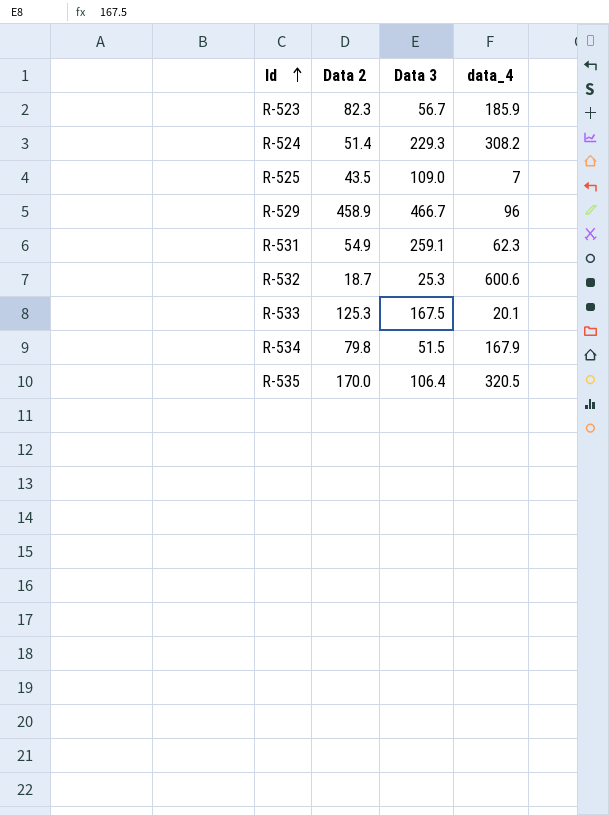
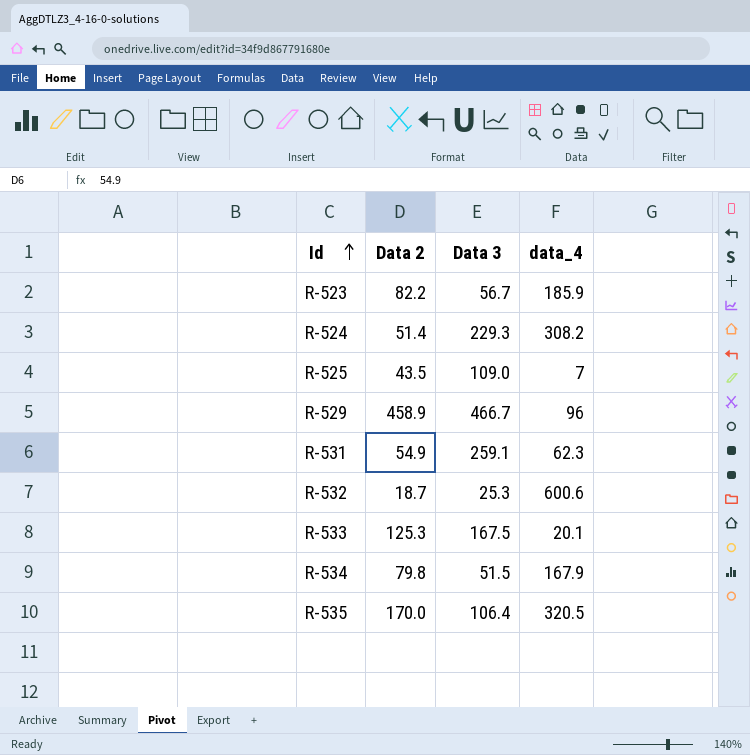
R-523 | Data 2: 82.3 -> 82.2

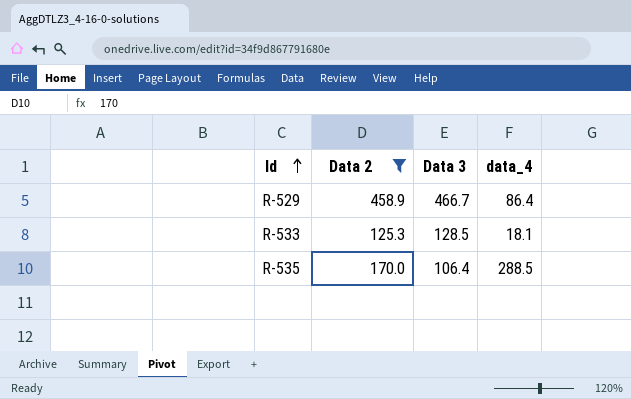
filter: none -> Data 2 >= 125.3
R-529 | data_4: 96 -> 86.4
R-533 | Data 3: 167.5 -> 128.5
R-533 | data_4: 20.1 -> 18.1
R-535 | data_4: 320.5 -> 288.5

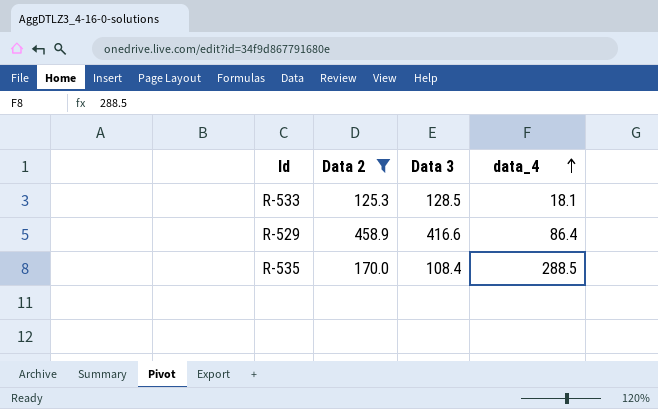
row order: Id ascending -> data_4 ascending
R-529 | Data 3: 466.7 -> 416.6
R-535 | Data 3: 106.4 -> 108.4

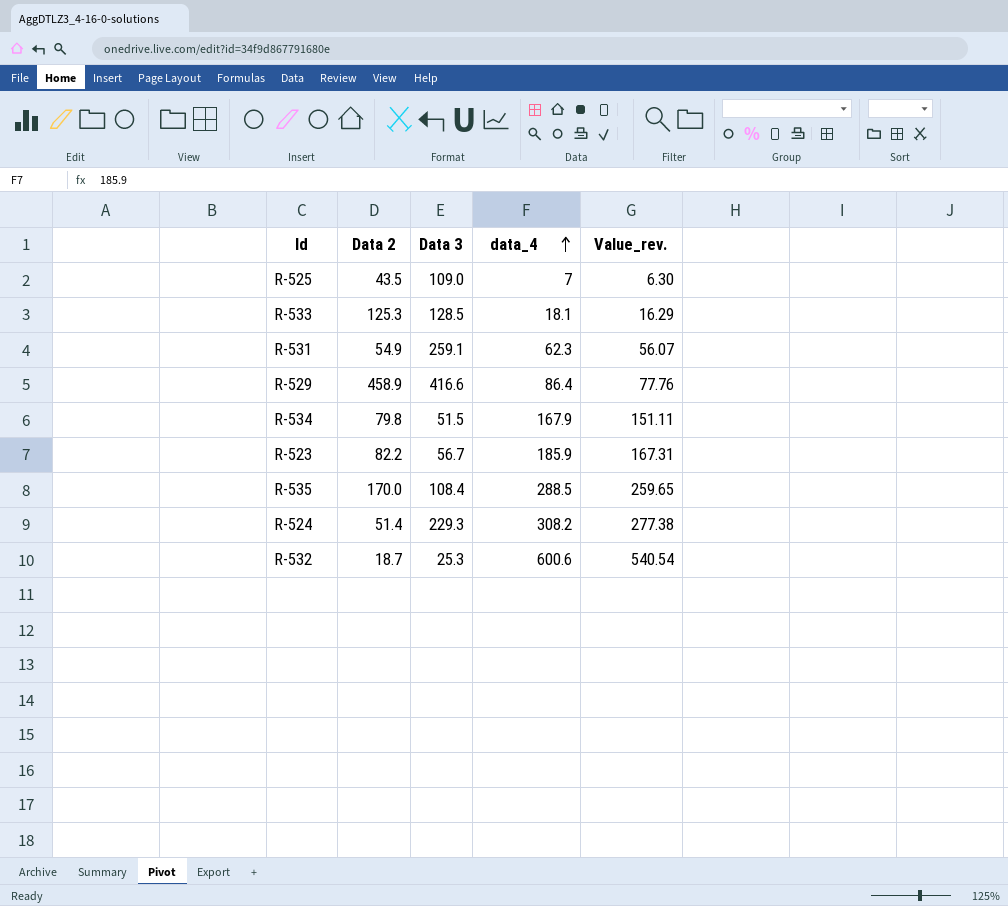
filter: Data 2 >= 125.3 -> none
column Value_rev. | formula: none -> [data_4] * 0.9

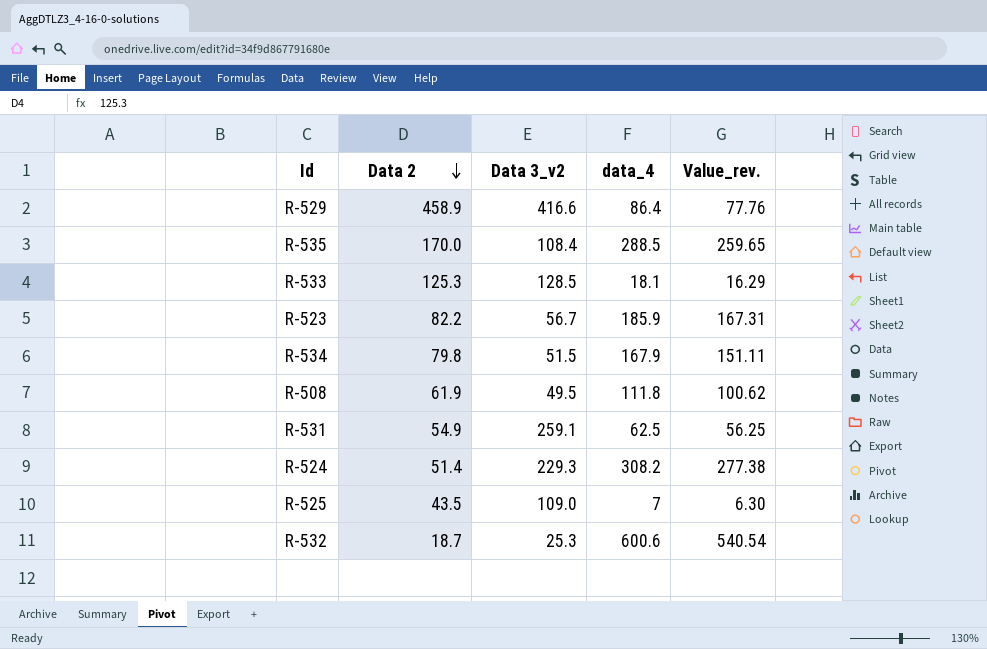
row order: data_4 ascending -> Data 2 descending
column name: Data 3 -> Data 3_v2
row R-508: none -> 61.9 | 49.5 | 111.8 | 100.62
R-531 | data_4: 62.3 -> 62.5
R-531 | Value_rev.: 56.07 -> 56.25

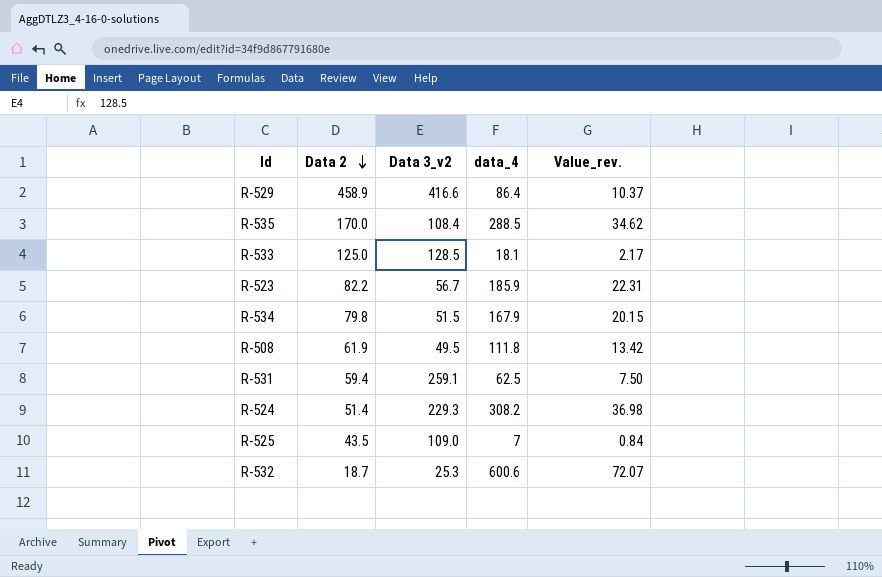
column Value_rev. | formula: [data_4] * 0.9 -> [data_4] * 0.12
R-533 | Data 2: 125.3 -> 125.0
R-531 | Data 2: 54.9 -> 59.4

